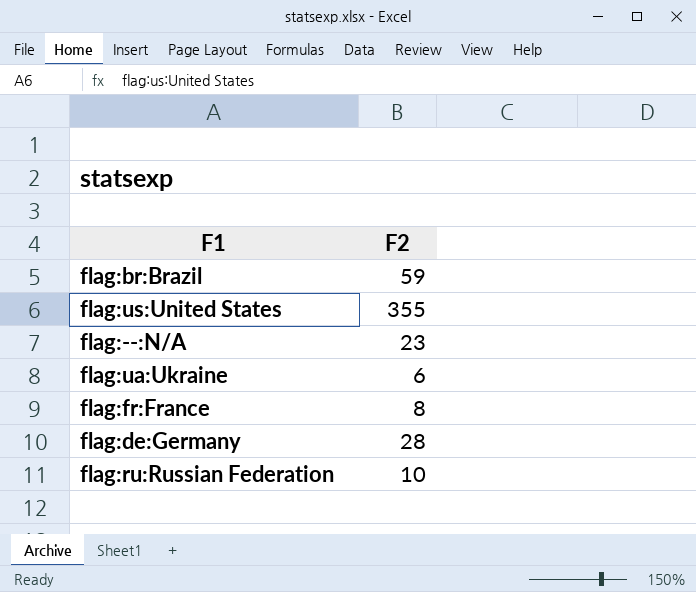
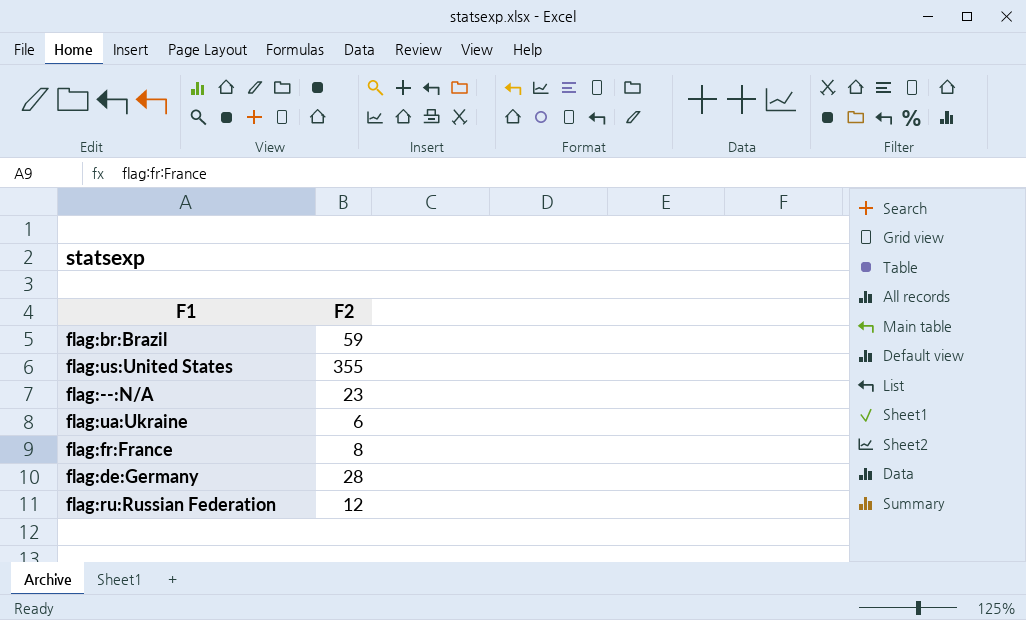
flag:ru:Russian Federation | F2: 10 -> 12

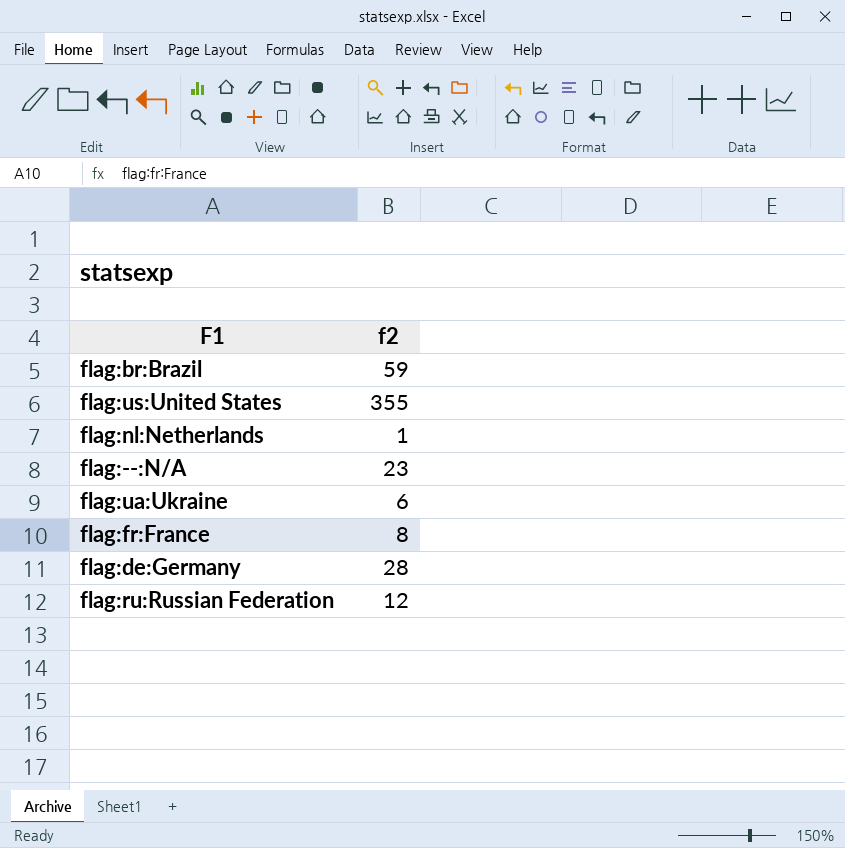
column name: F2 -> f2
row flag:nl:Netherlands: none -> 1

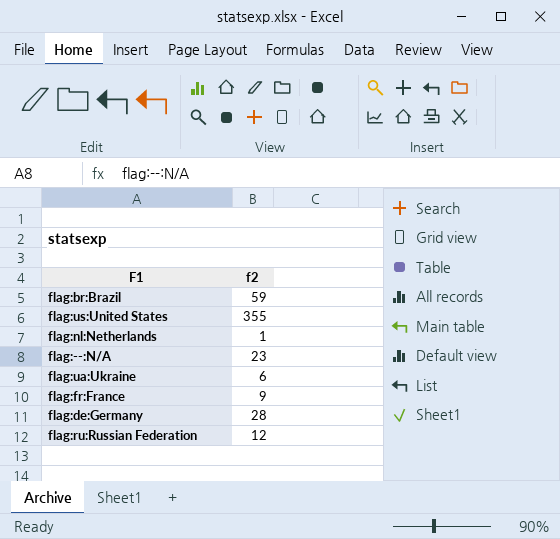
flag:fr:France | f2: 8 -> 9

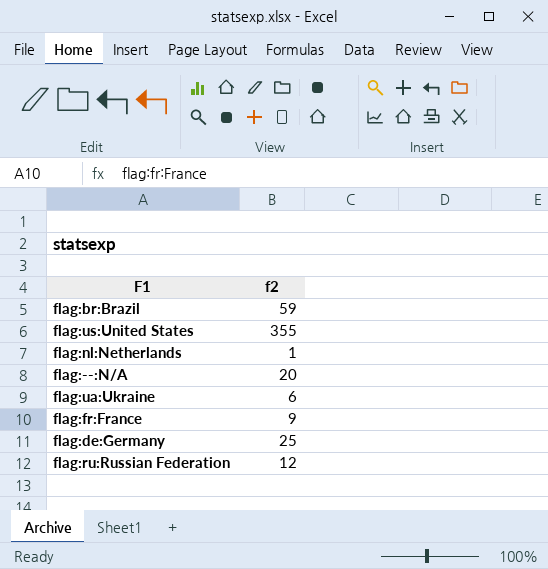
flag:--:N/A | f2: 23 -> 20
flag:de:Germany | f2: 28 -> 25

